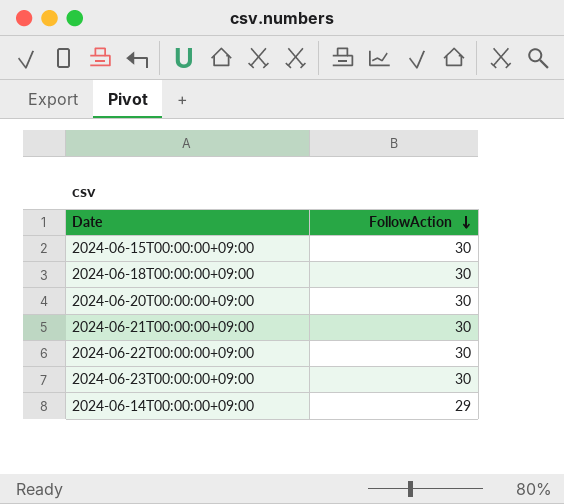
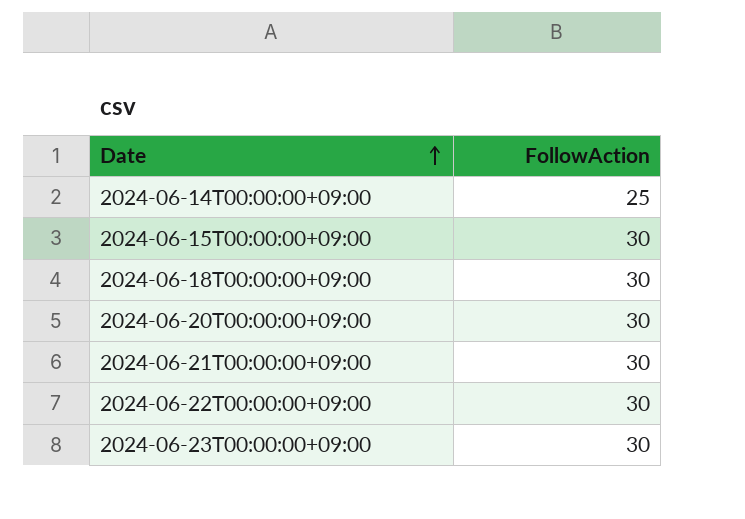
row order: FollowAction descending -> Date ascending
2024-06-14T00:00:00+09:00 | FollowAction: 29 -> 25

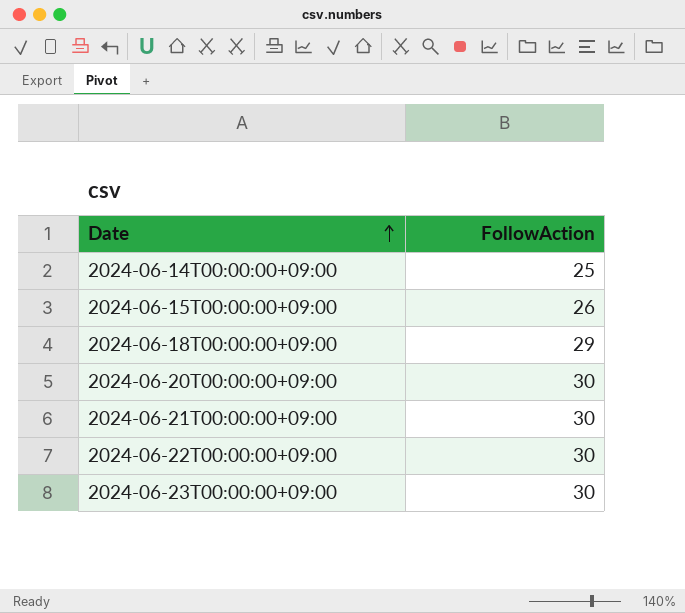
2024-06-15T00:00:00+09:00 | FollowAction: 30 -> 26
2024-06-18T00:00:00+09:00 | FollowAction: 30 -> 29

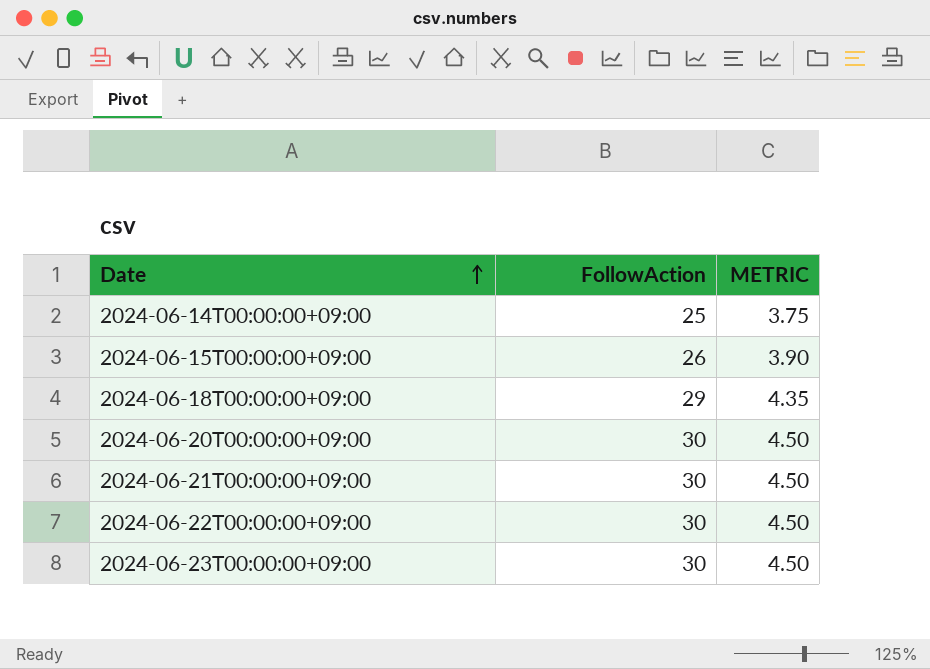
column METRIC | formula: none -> [FollowAction] * 0.15

